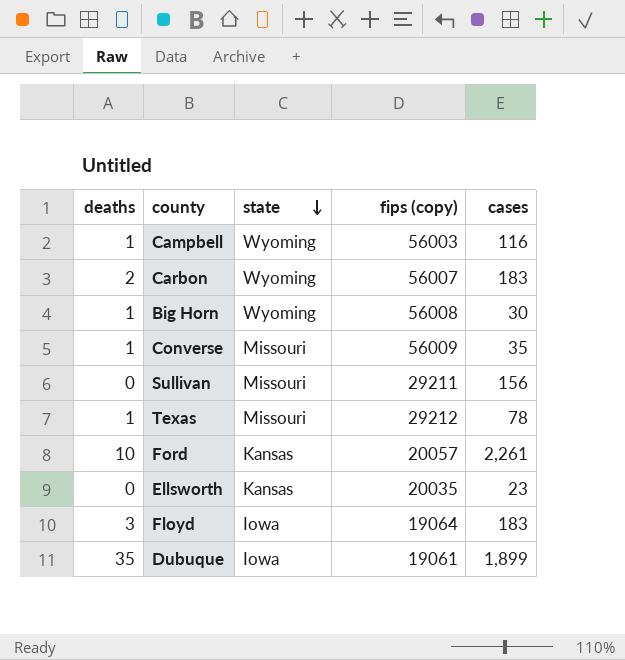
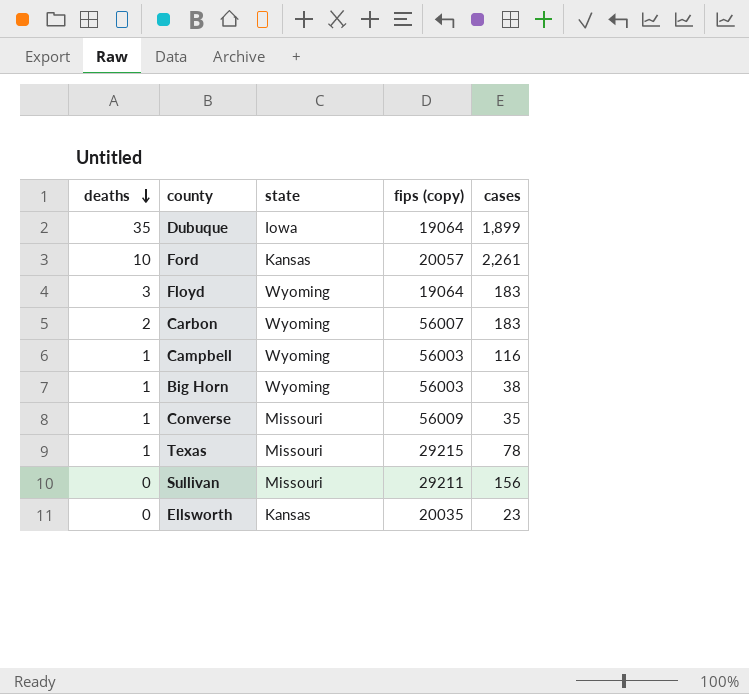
row order: state descending -> deaths descending
Dubuque | fips (copy): 19061 -> 19064
Floyd | state: Iowa -> Wyoming
Big Horn | fips (copy): 56008 -> 56003
Big Horn | cases: 30 -> 38
Texas | fips (copy): 29212 -> 29215

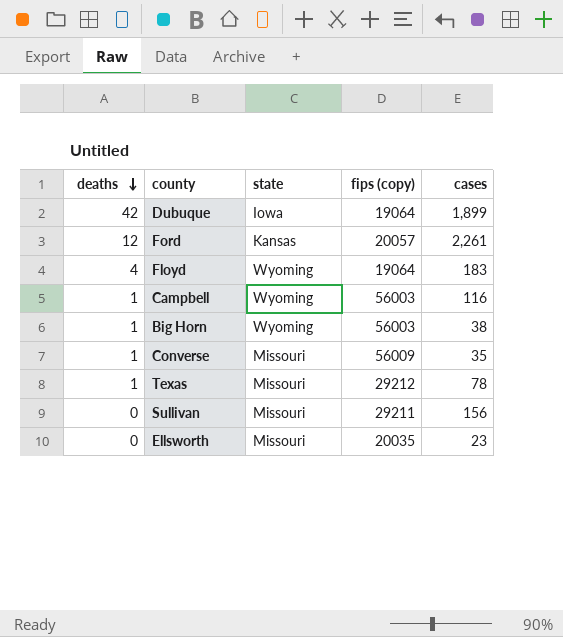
row Carbon: 2 | Wyoming | 56007 | 183 -> none
Dubuque | deaths: 35 -> 42
Ford | deaths: 10 -> 12
Floyd | deaths: 3 -> 4
Texas | fips (copy): 29215 -> 29212
Ellsworth | state: Kansas -> Missouri

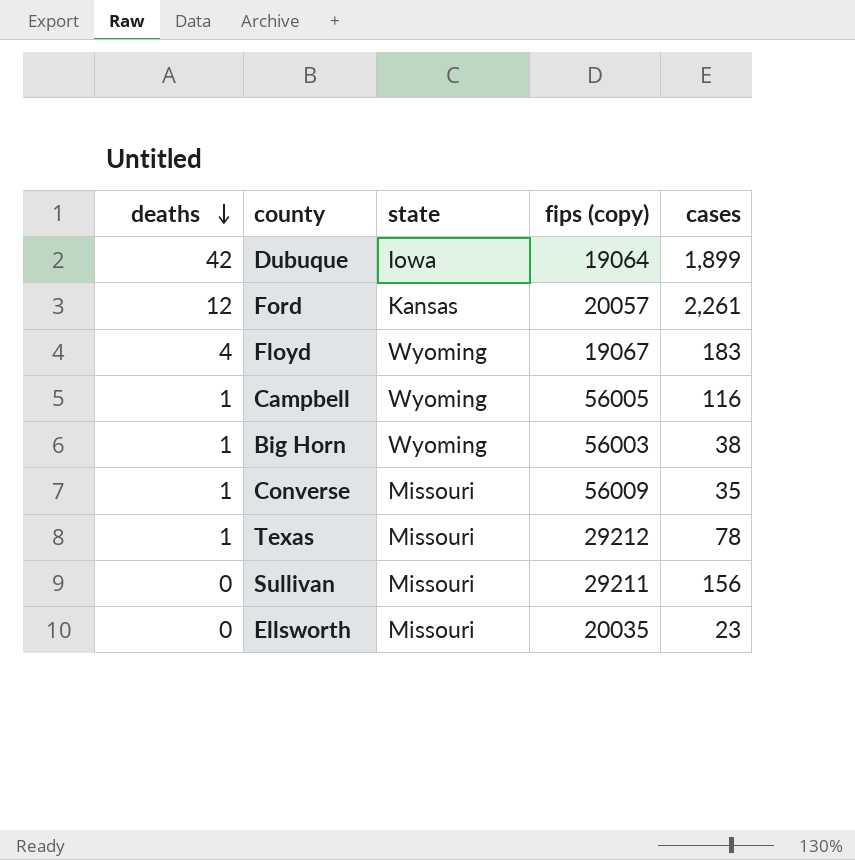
Floyd | fips (copy): 19064 -> 19067
Campbell | fips (copy): 56003 -> 56005

